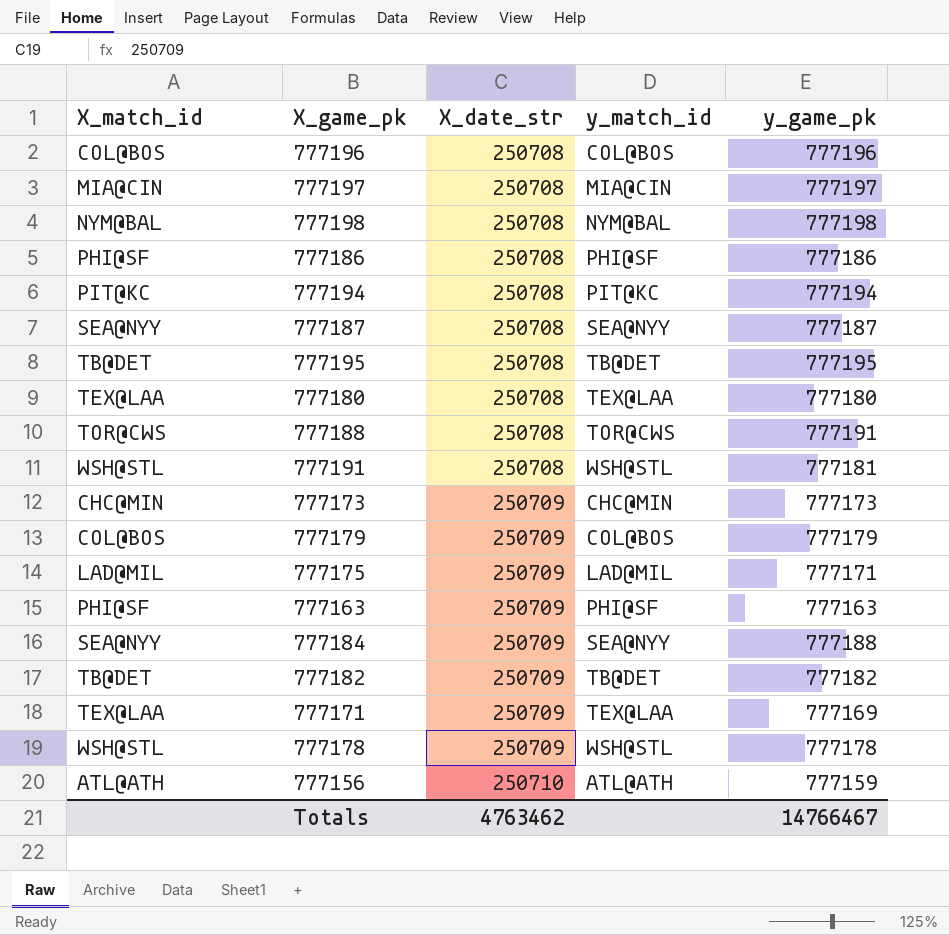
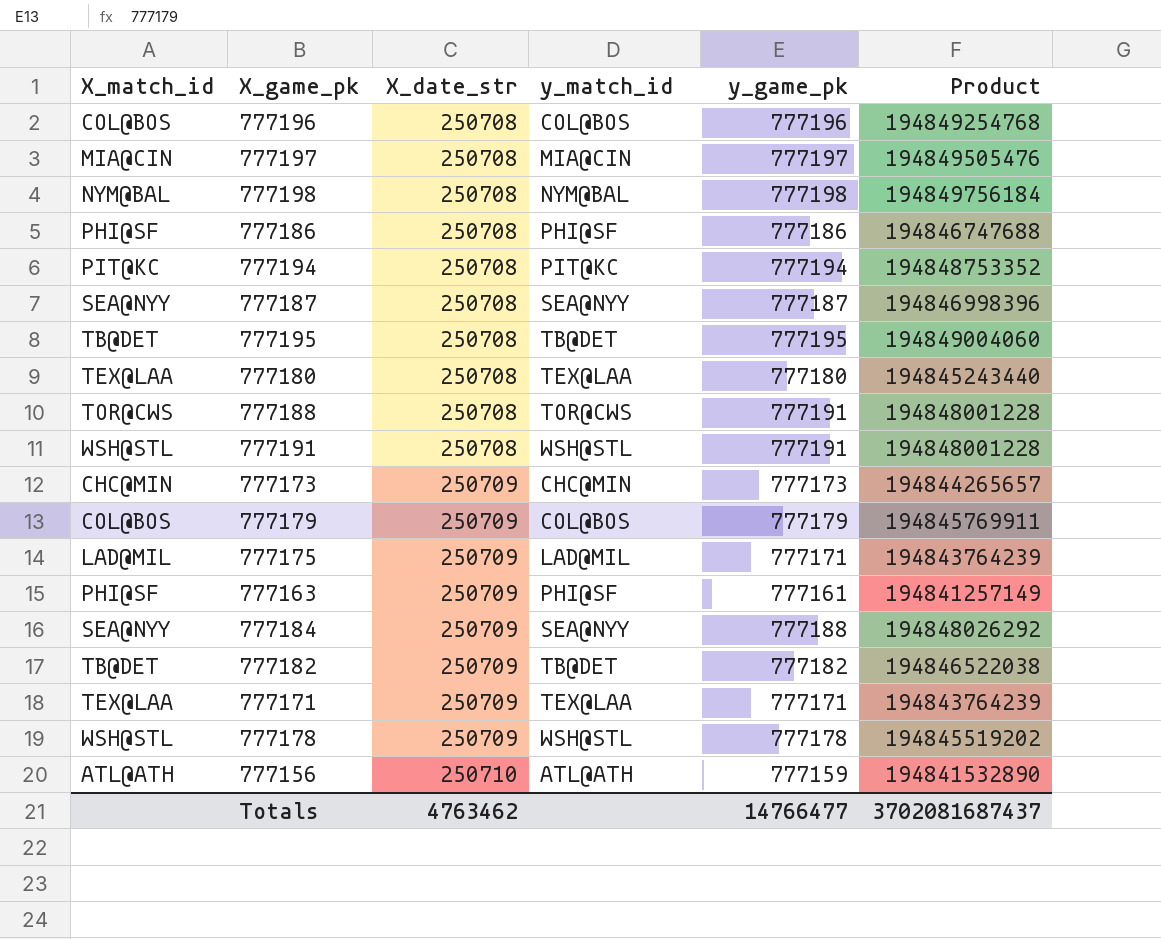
column Product | formula: none -> [X_date_str] * [y_game_pk]
777191 | y_game_pk: 777181 -> 777191
777163 | y_game_pk: 777163 -> 777161
777171 | y_game_pk: 777169 -> 777171
Totals | y_game_pk: 14766467 -> 14766477

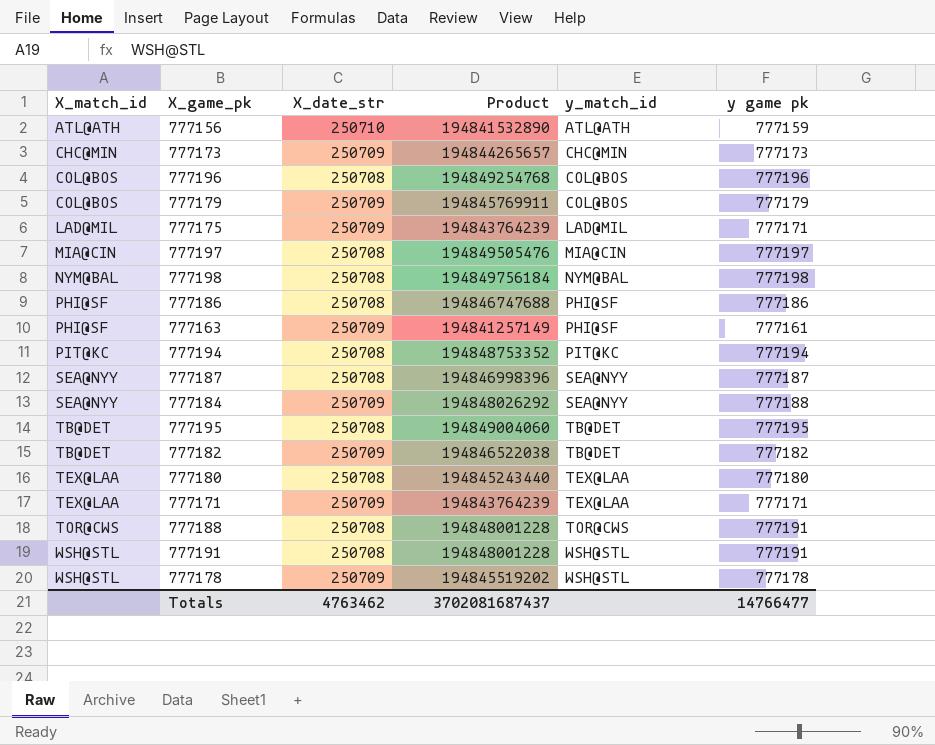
row order: X_date_str ascending -> X_match_id ascending
column Product | position: 6 -> 4
column name: y_game_pk -> y game pk

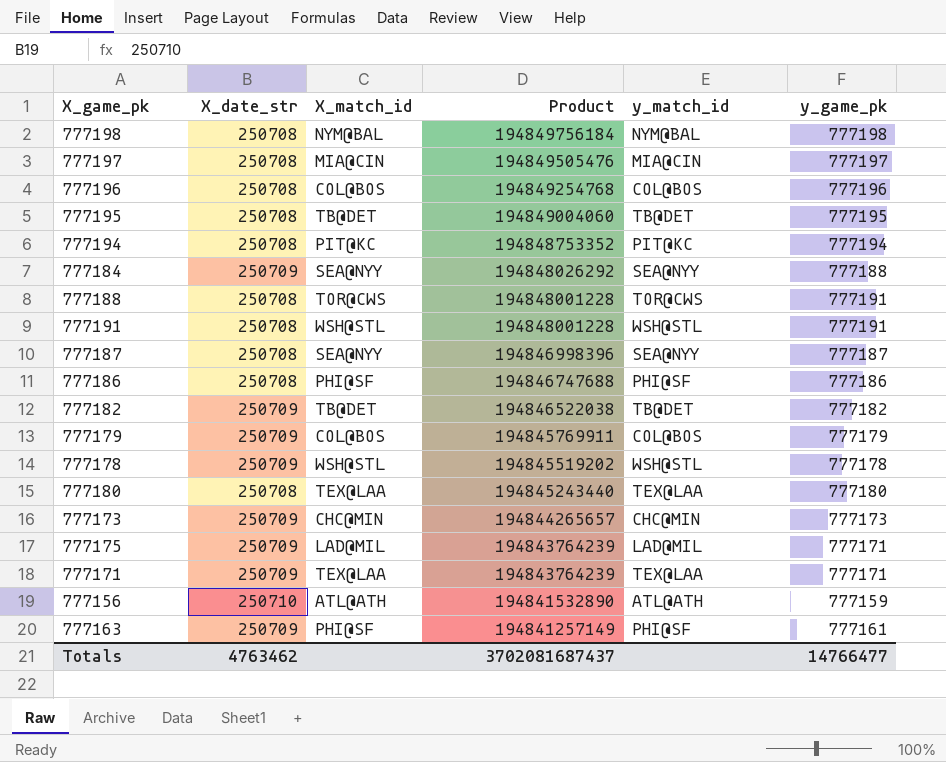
row order: X_match_id ascending -> Product descending
column X_match_id | position: 1 -> 3
column name: y game pk -> y_game_pk

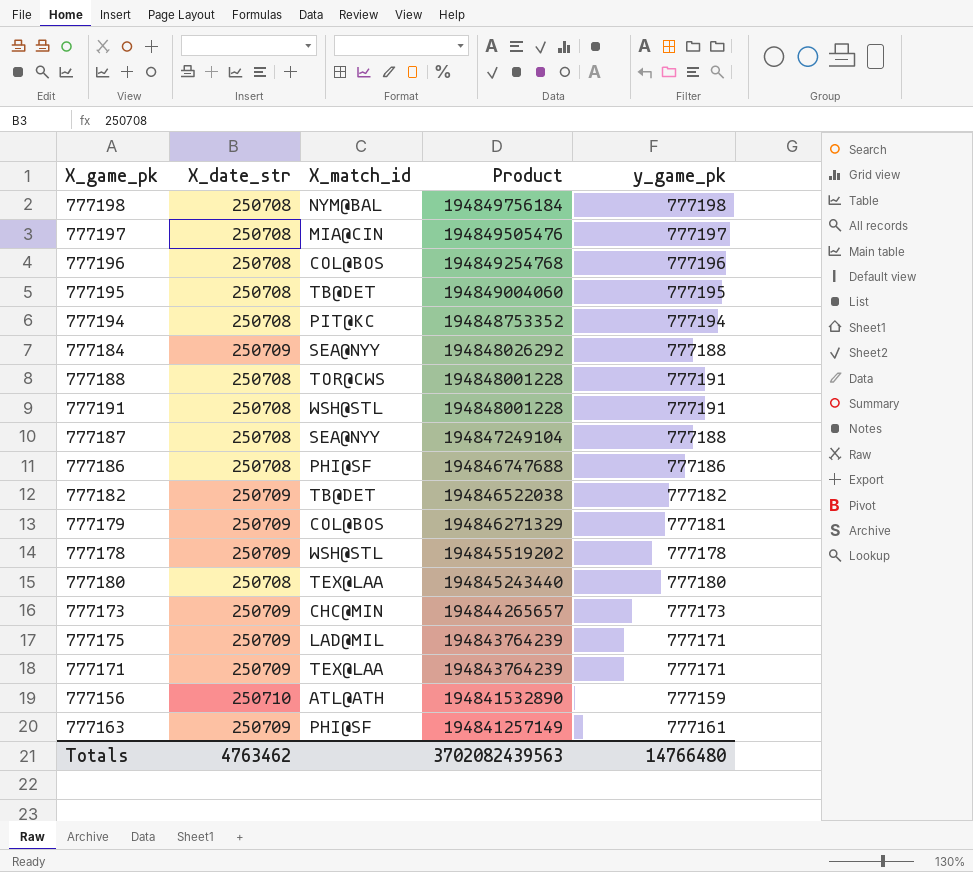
column y_match_id | position: 5 -> none
777187 | Product: 194846998396 -> 194847249104
777187 | y_game_pk: 777187 -> 777188
777179 | Product: 194845769911 -> 194846271329
777179 | y_game_pk: 777179 -> 777181
Totals | Product: 3702081687437 -> 3702082439563
Totals | y_game_pk: 14766477 -> 14766480

